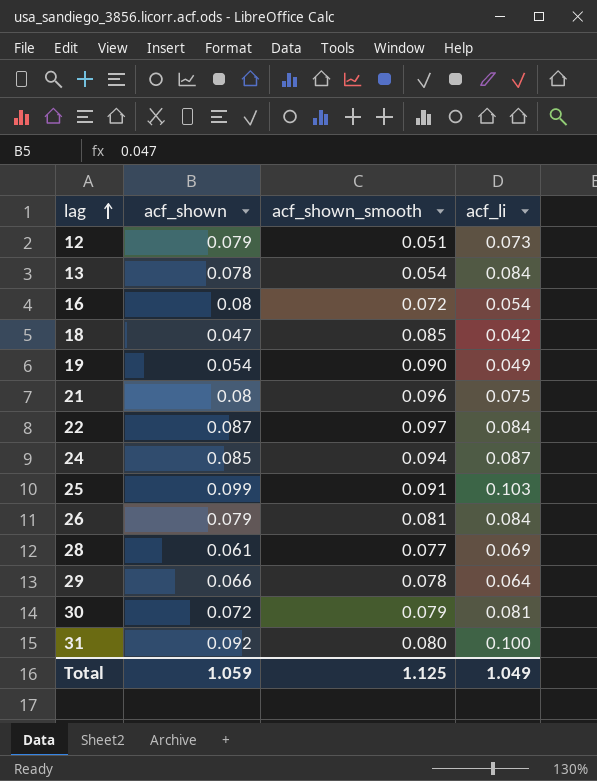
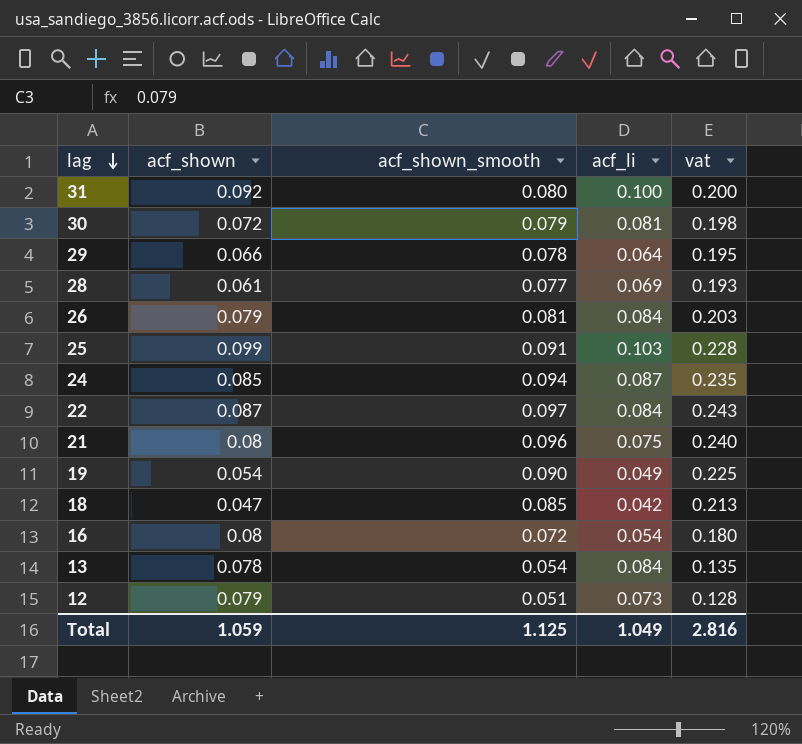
row order: lag ascending -> lag descending
column vat | formula: none -> [acf_shown_smooth] * 2.5

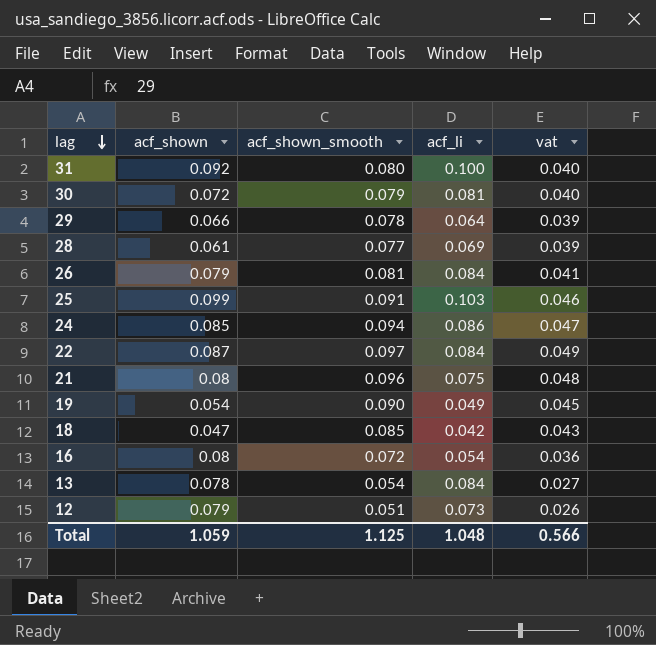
column vat | formula: [acf_shown_smooth] * 2.5 -> [acf_shown_smooth] * 0.5
24 | acf_li: 0.087 -> 0.086
Total | acf_li: 1.049 -> 1.048
Total | vat: 2.816 -> 0.566

